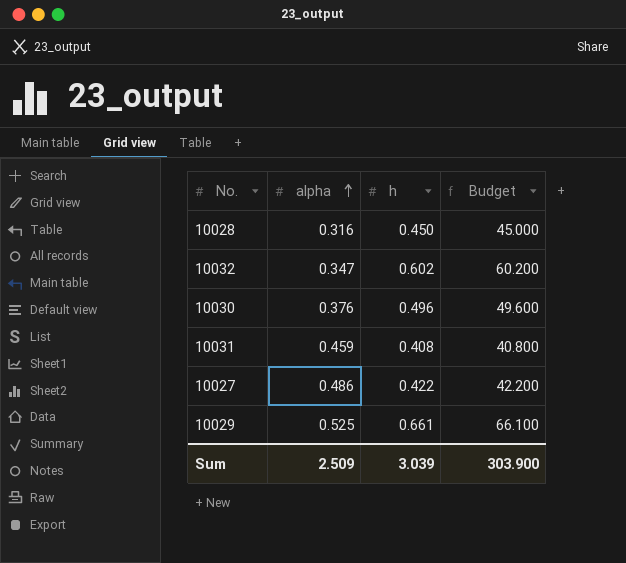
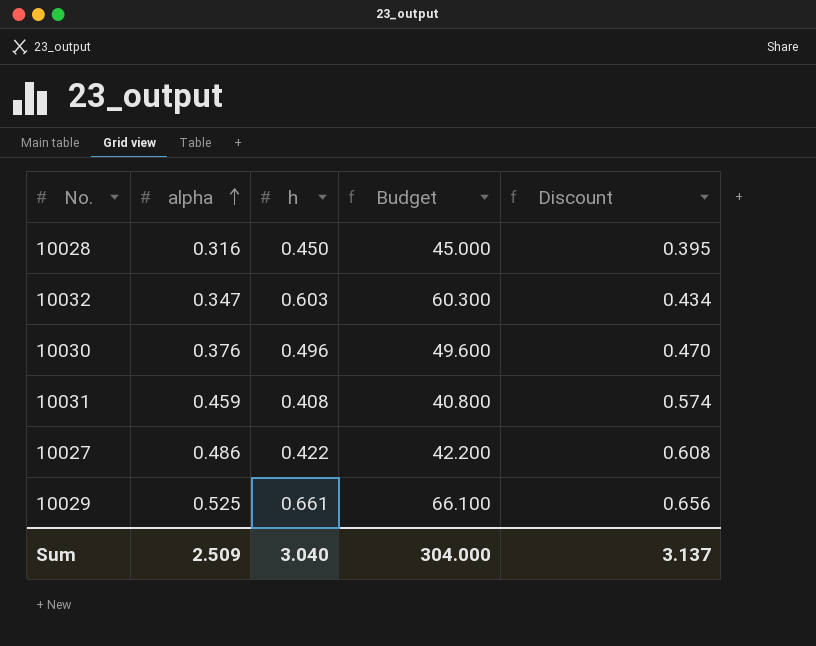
column Discount | formula: none -> [alpha] * 1.25
10032 | h: 0.602 -> 0.603
10032 | Budget: 60.200 -> 60.300
Sum | h: 3.039 -> 3.040
Sum | Budget: 303.900 -> 304.000

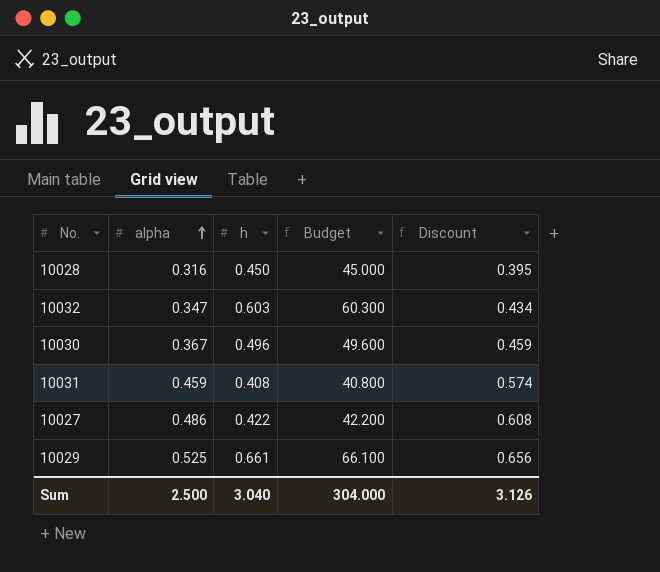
10030 | alpha: 0.376 -> 0.367
10030 | Discount: 0.470 -> 0.459
Sum | alpha: 2.509 -> 2.500
Sum | Discount: 3.137 -> 3.126

